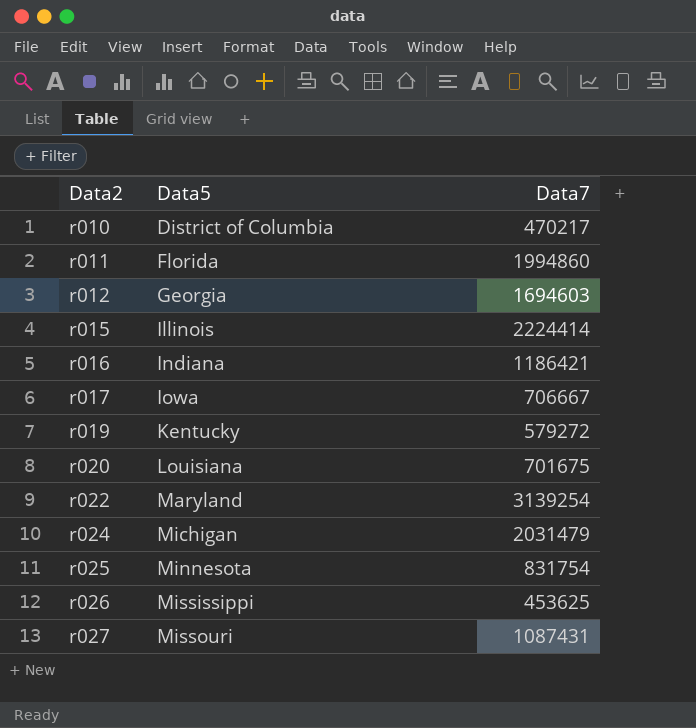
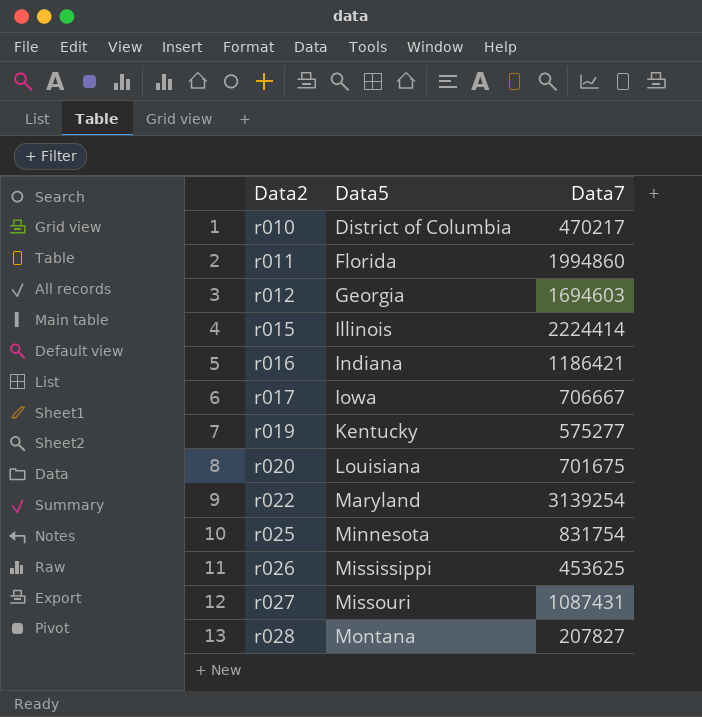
row r024: Michigan | 2031479 -> none
r019 | Data7: 579272 -> 575277
row r028: none -> Montana | 207827

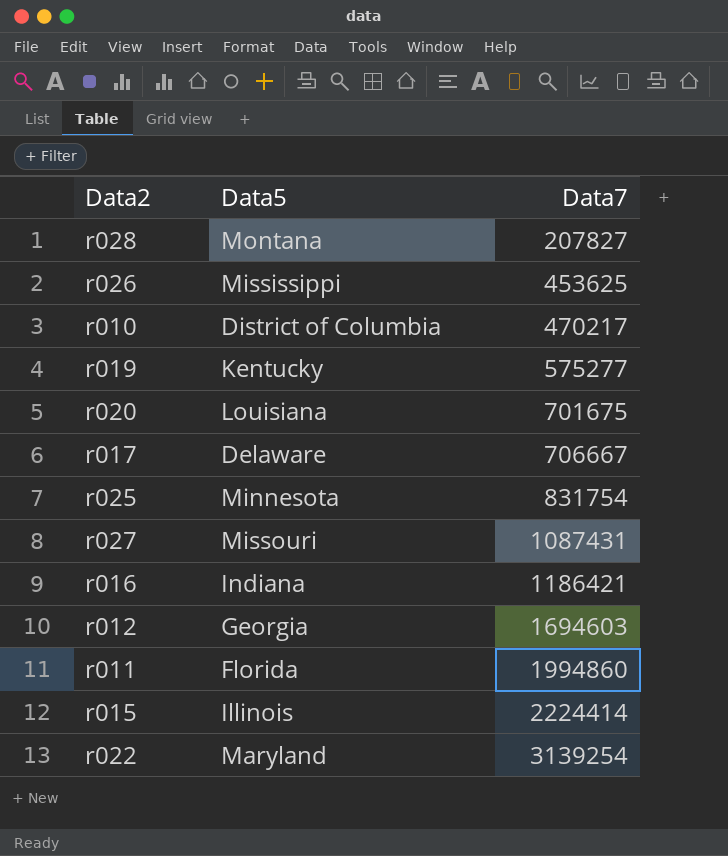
row order: Data2 ascending -> Data7 ascending
r017 | Data5: Iowa -> Delaware

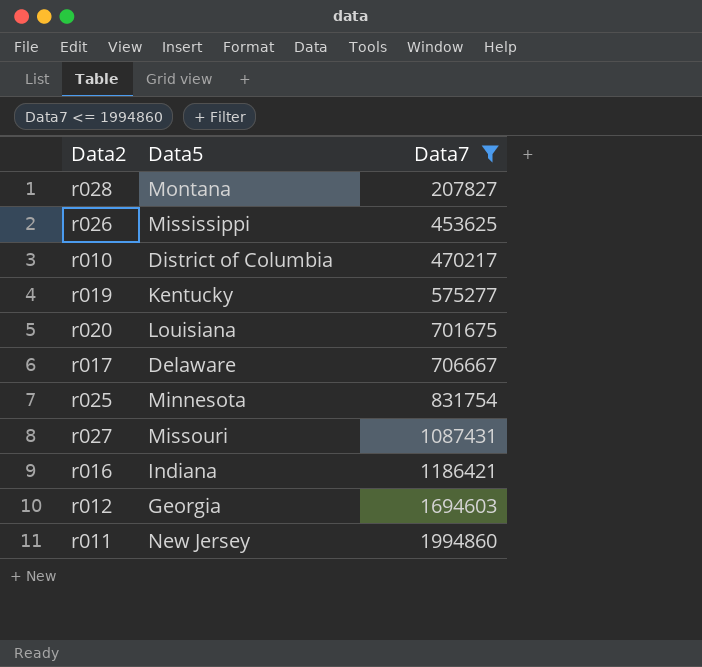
filter: none -> Data7 <= 1994860
r011 | Data5: Florida -> New Jersey

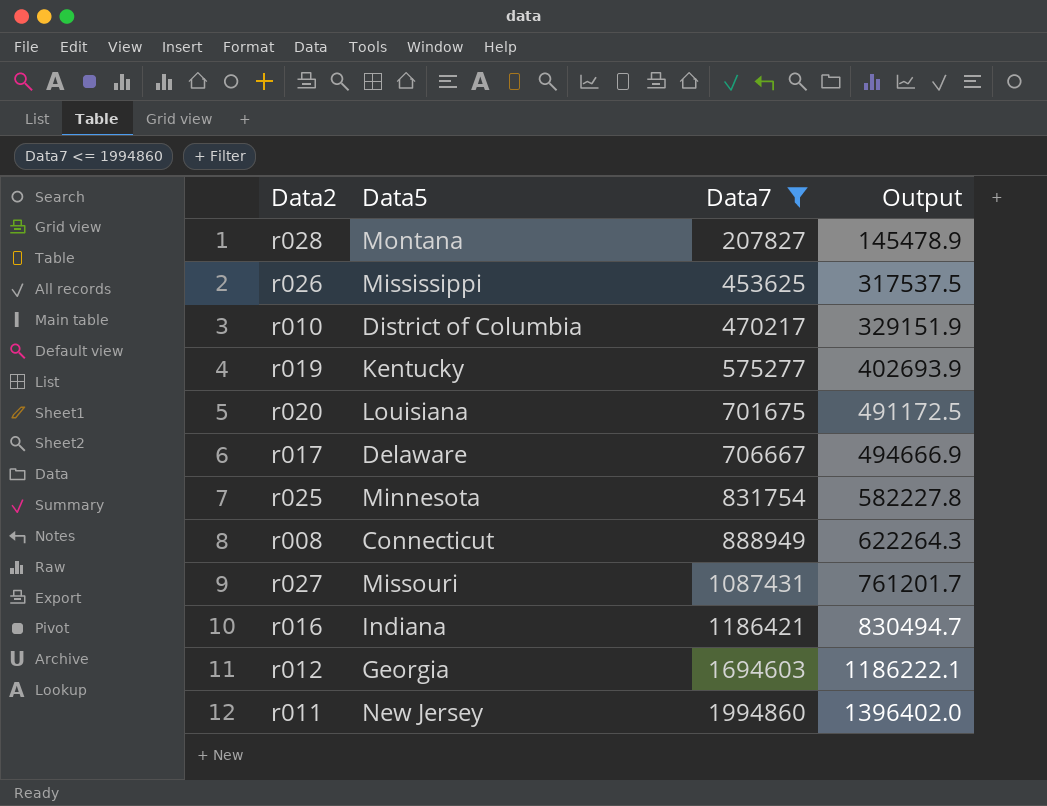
column Output | formula: none -> [Data7] * 0.7
row r008: none -> Connecticut | 888949 | 622264.3

